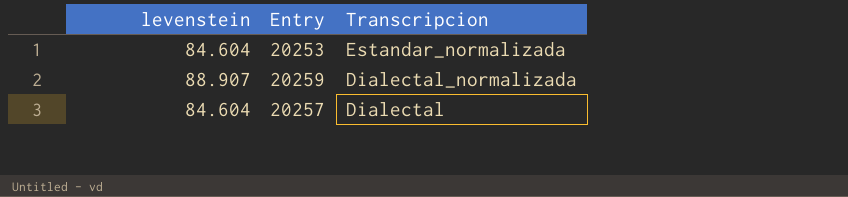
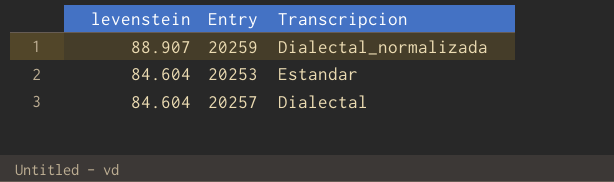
row order: Transcripcion descending -> levenstein descending
20253 | Transcripcion: Estandar_normalizada -> Estandar

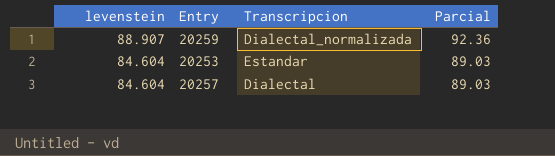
column Parcial | position: none -> 4

